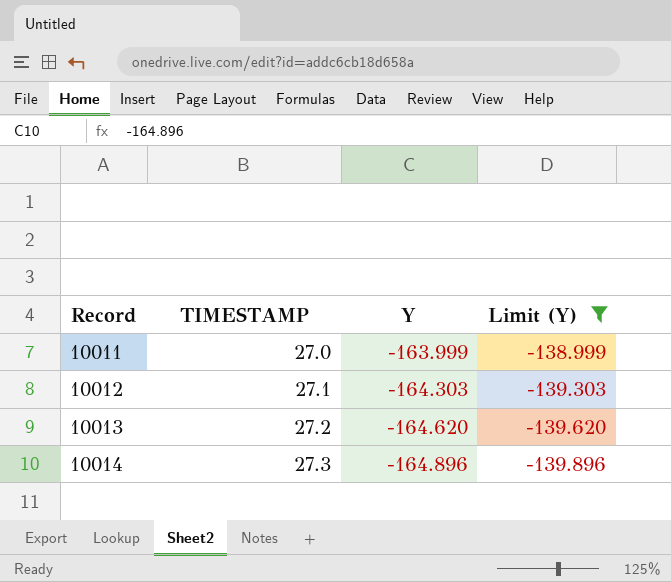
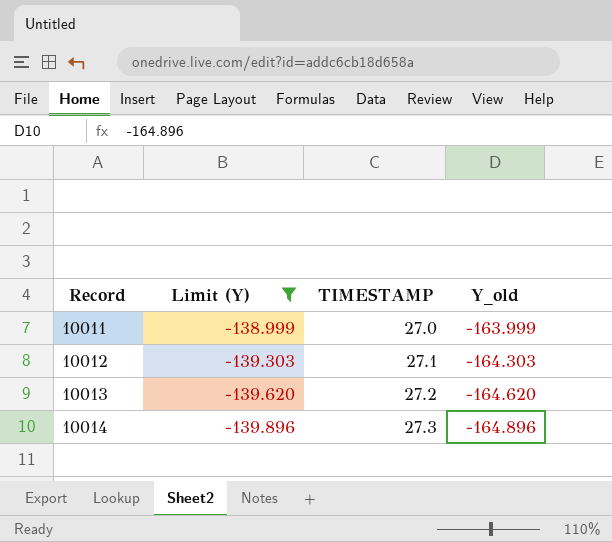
column Limit (Y) | position: 4 -> 2
column name: Y -> Y_old

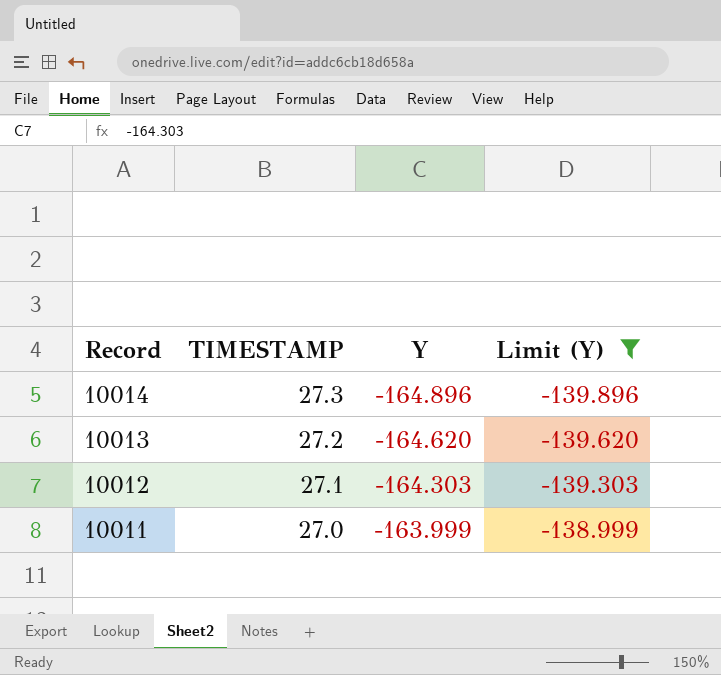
row order: Record ascending -> Record descending
column name: Y_old -> Y
column Limit (Y) | position: 2 -> 4

